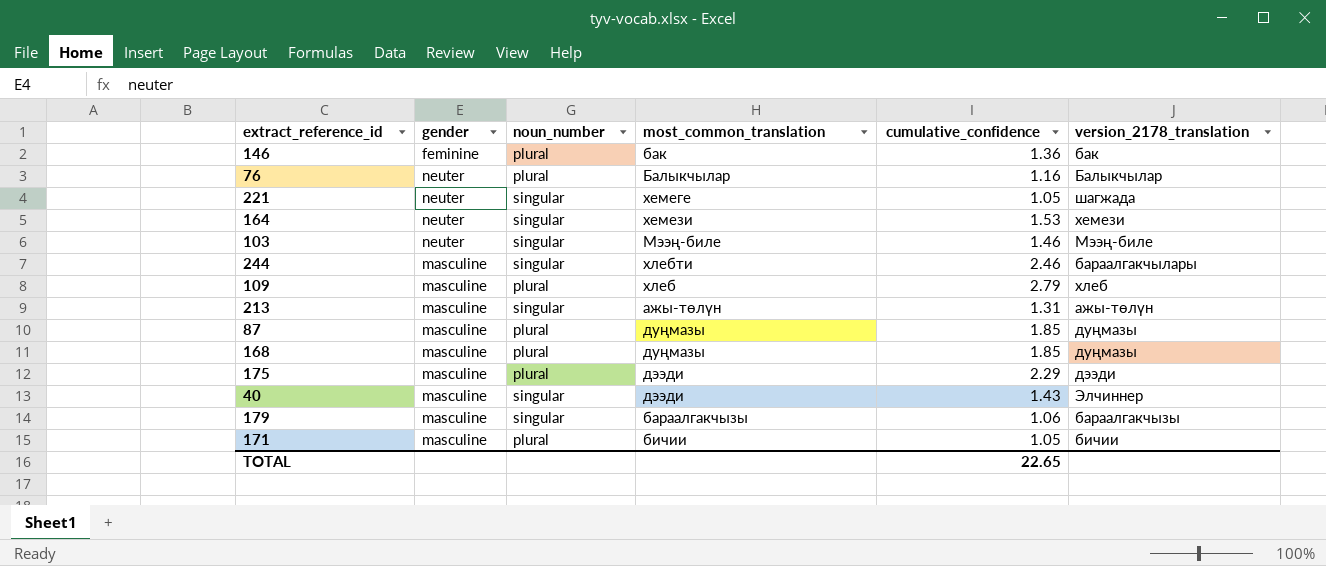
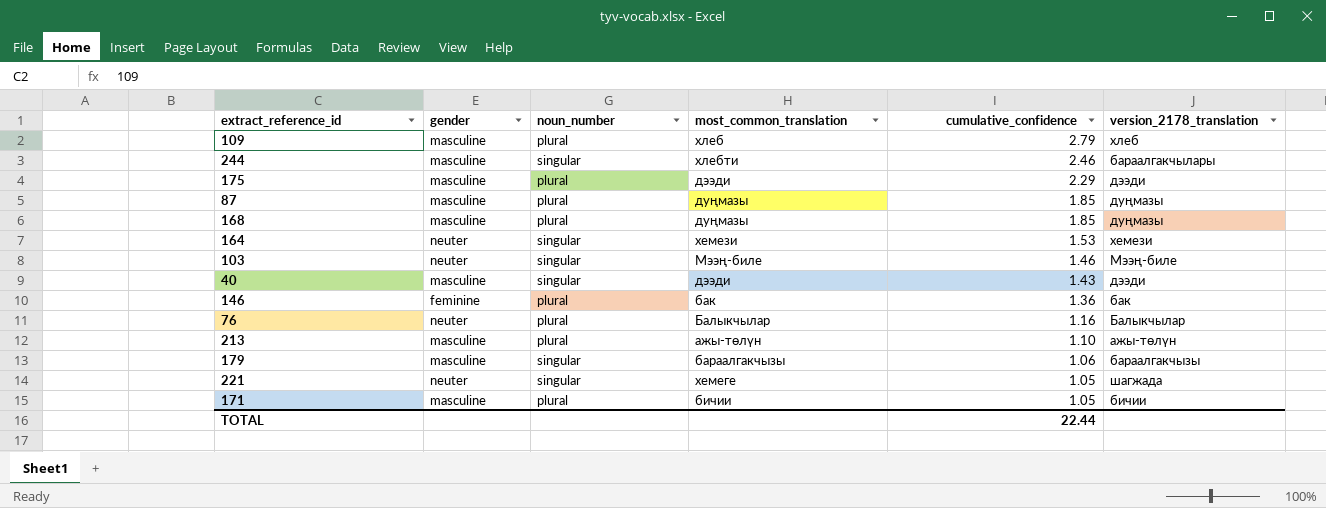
row order: none -> cumulative_confidence descending
40 | version_2178_translation: Элчиннер -> дээди
213 | noun_number: singular -> plural
213 | cumulative_confidence: 1.31 -> 1.10
TOTAL | cumulative_confidence: 22.65 -> 22.44

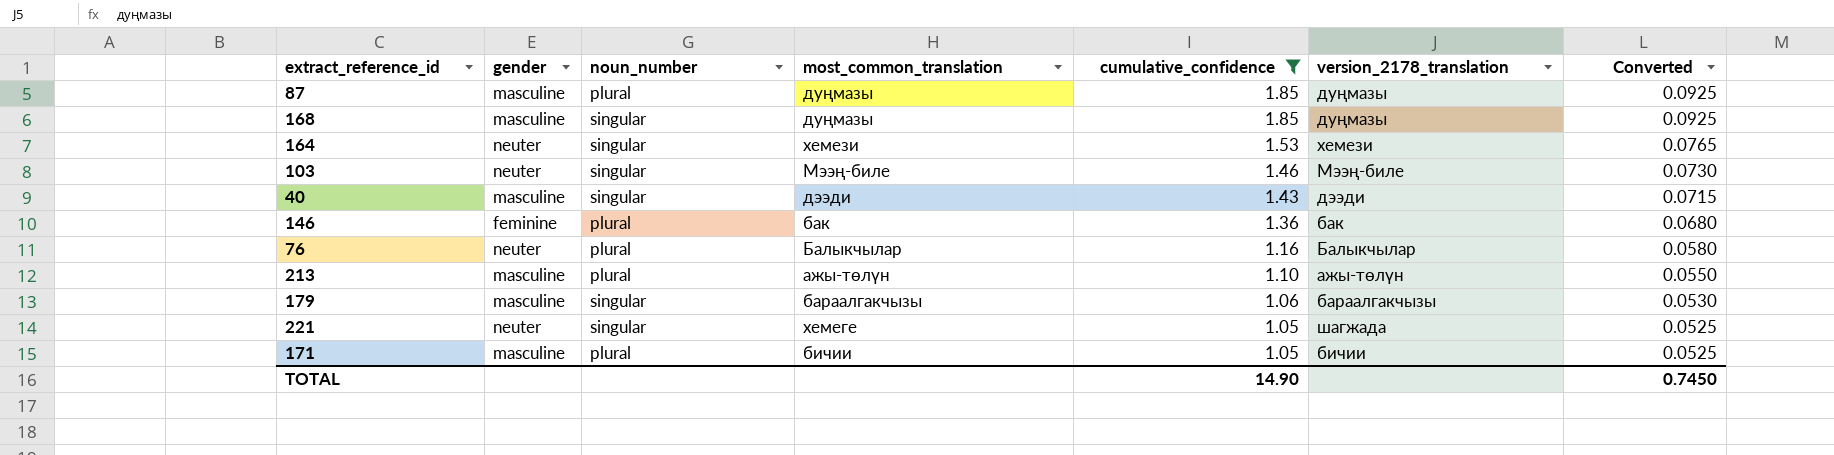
filter: none -> cumulative_confidence <= 1.85
column Converted | formula: none -> [cumulative_confidence] * 0.05
168 | noun_number: plural -> singular
TOTAL | cumulative_confidence: 22.44 -> 14.90

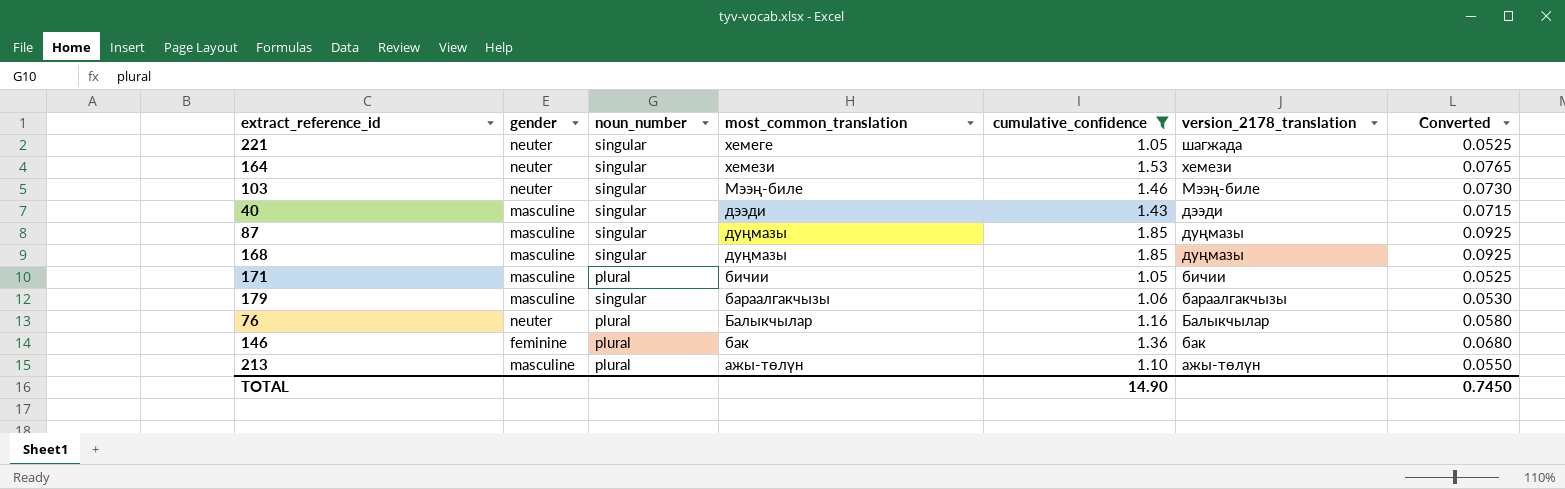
row order: cumulative_confidence descending -> version_2178_translation descending
87 | noun_number: plural -> singular

